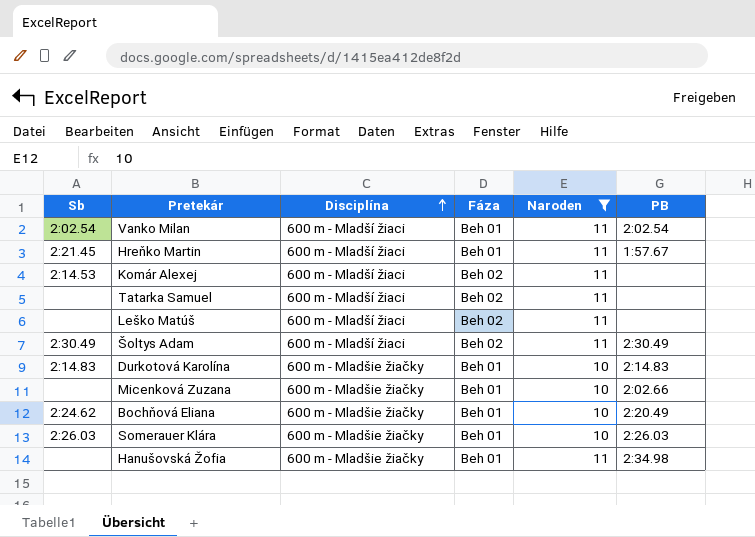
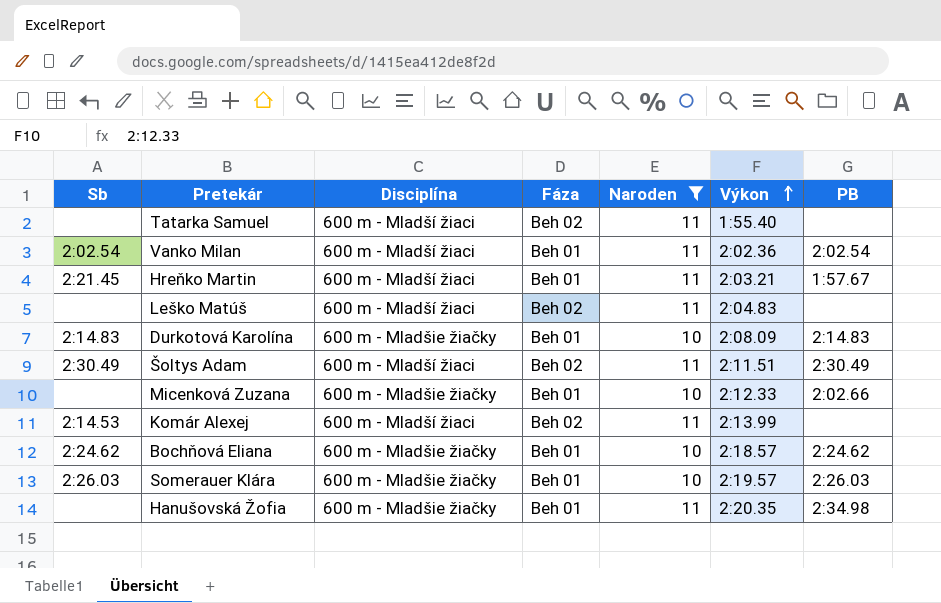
row order: Disciplína ascending -> Výkon ascending
column Výkon | position: none -> 6
Bochňová Eliana | PB: 2:20.49 -> 2:24.62

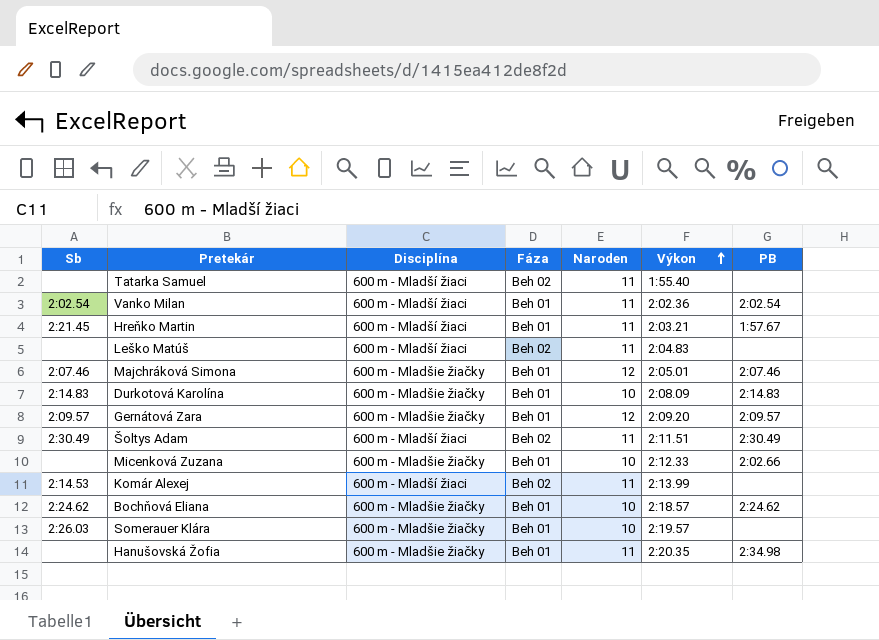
filter: Naroden != 12 -> none
Somerauer Klára | PB: 2:26.03 -> none

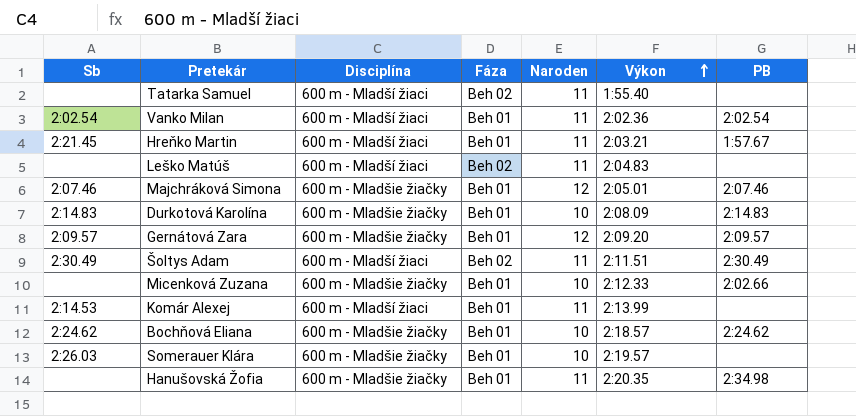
Komár Alexej | Fáza: Beh 02 -> Beh 01

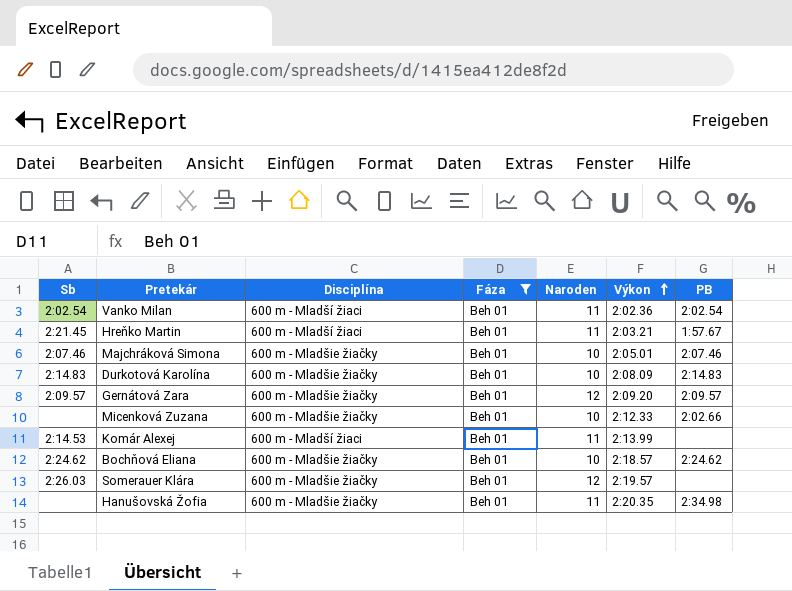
filter: none -> Fáza = Beh 01
Majchráková Simona | Naroden: 12 -> 10
Somerauer Klára | Naroden: 10 -> 12

